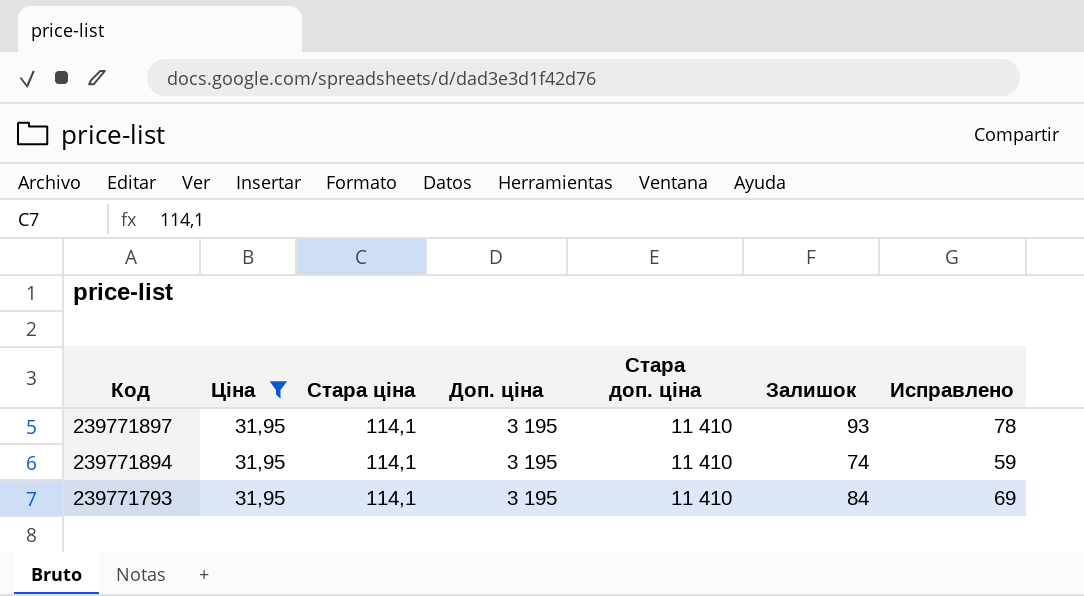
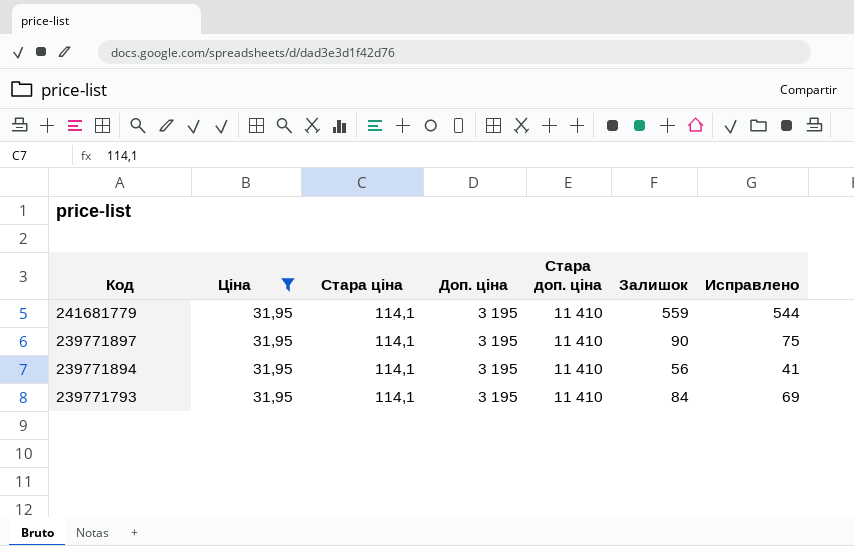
row 241681779: none -> 31,95 | 114,1 | 3 195 | 11 410 | 559 | 544
239771897 | Залишок: 93 -> 90
239771897 | Исправлено: 78 -> 75
239771894 | Залишок: 74 -> 56
239771894 | Исправлено: 59 -> 41

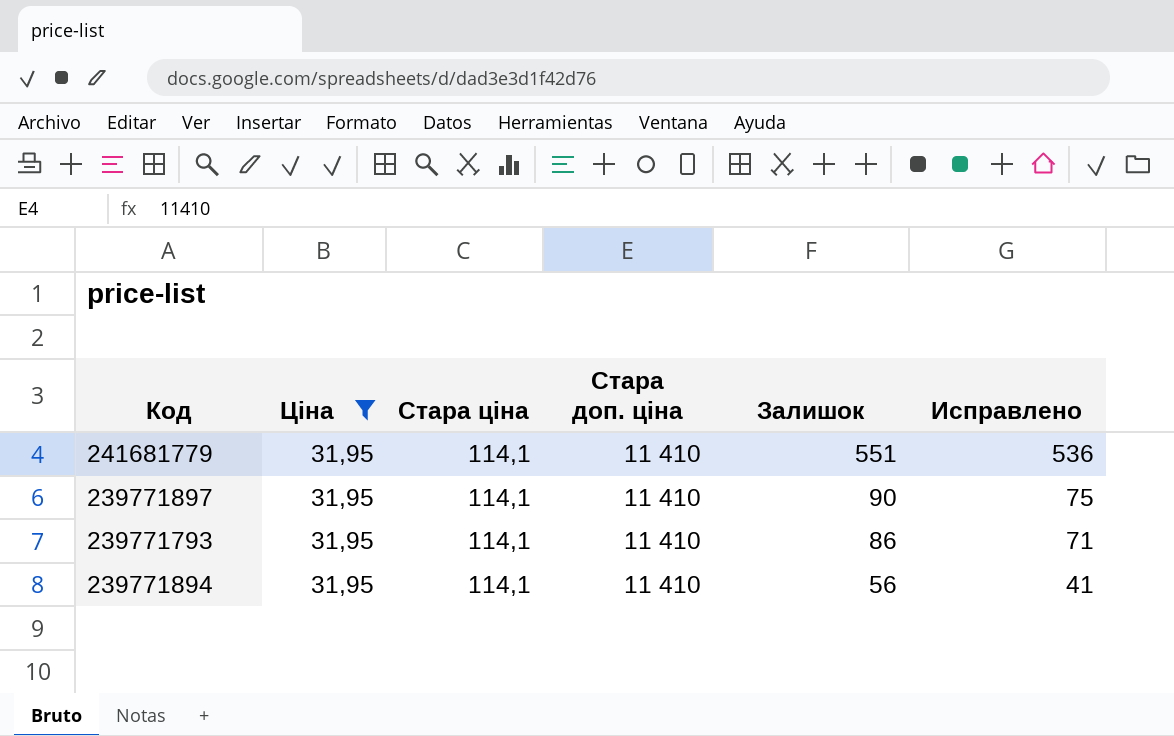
row order: Код descending -> Залишок descending
column Доп. ціна | position: 4 -> none
241681779 | Залишок: 559 -> 551
241681779 | Исправлено: 544 -> 536
239771793 | Залишок: 84 -> 86
239771793 | Исправлено: 69 -> 71

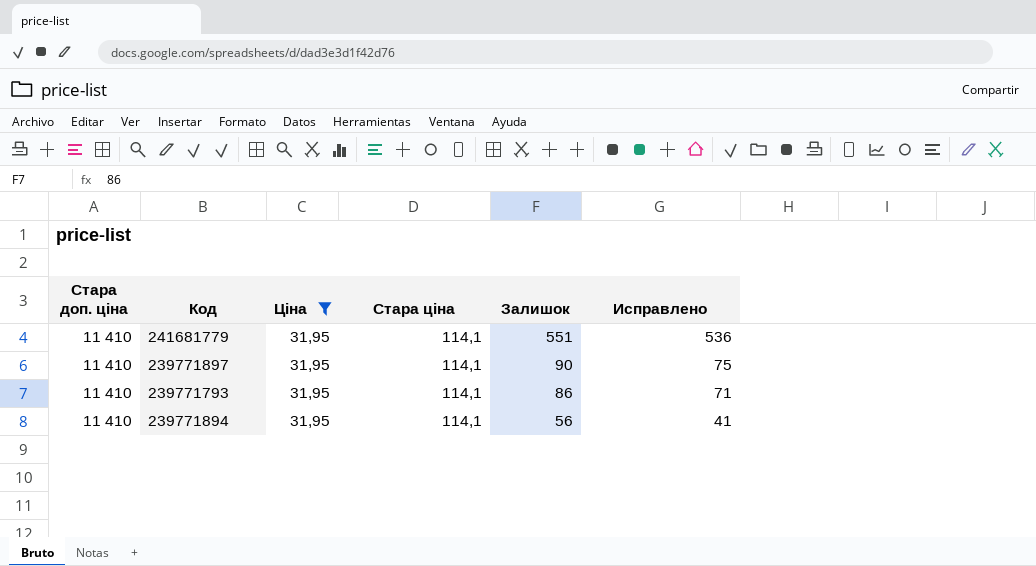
column Стара доп. ціна | position: 4 -> 1

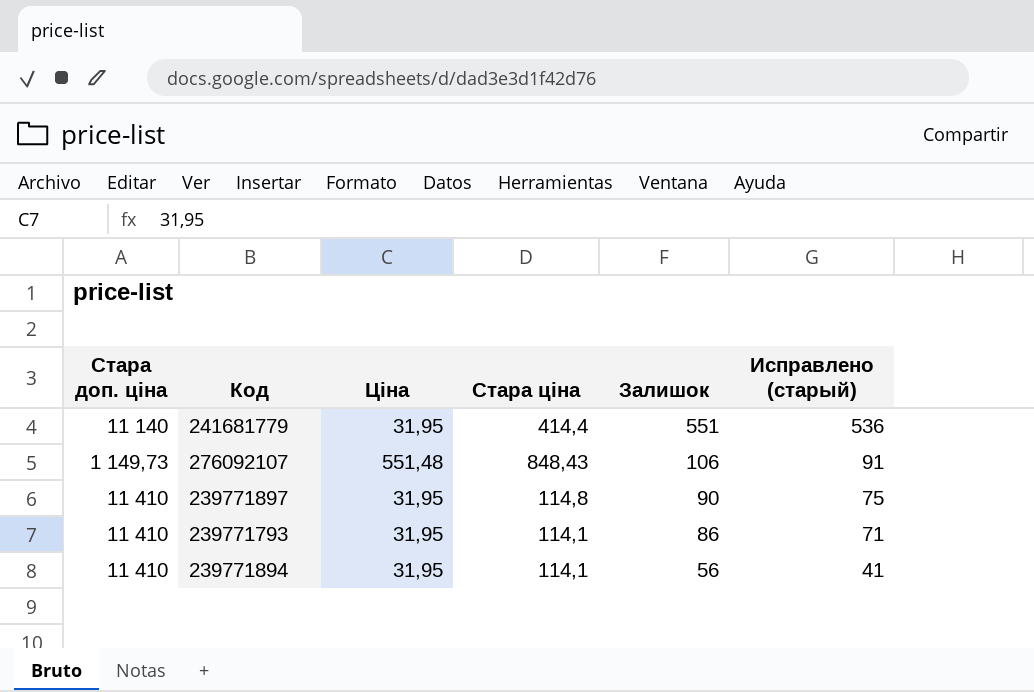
filter: Ціна = 31,95 -> none
column name: Исправлено -> Исправлено (старый)
241681779 | Стара доп. ціна: 11 410 -> 11 140
241681779 | Стара ціна: 114,1 -> 414,4
239771897 | Стара ціна: 114,1 -> 114,8

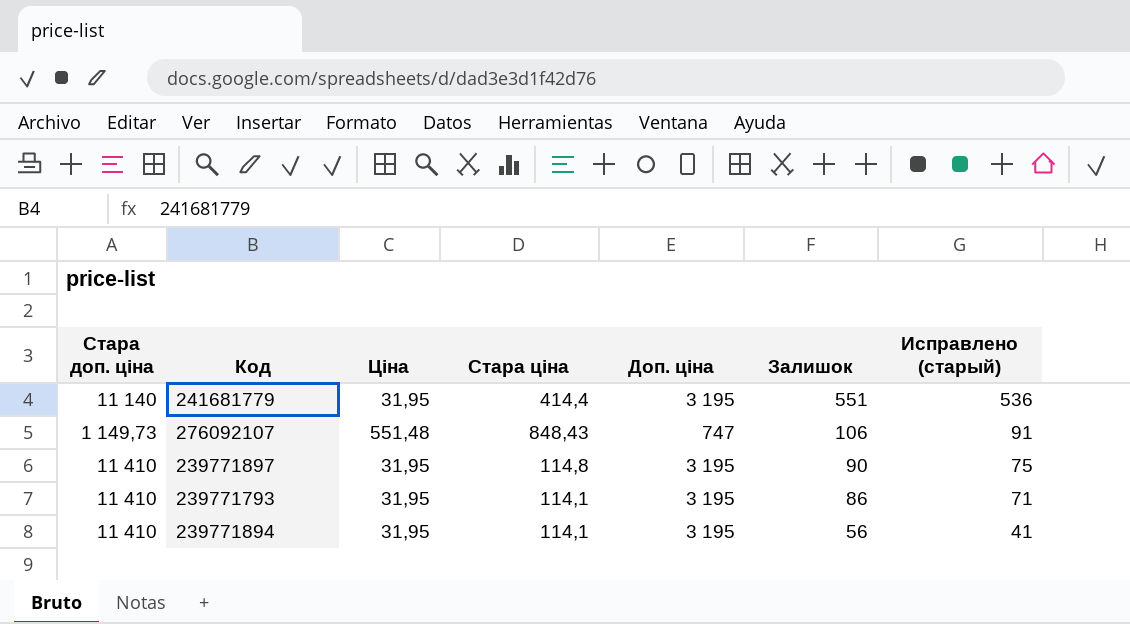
column Доп. ціна | position: none -> 5

